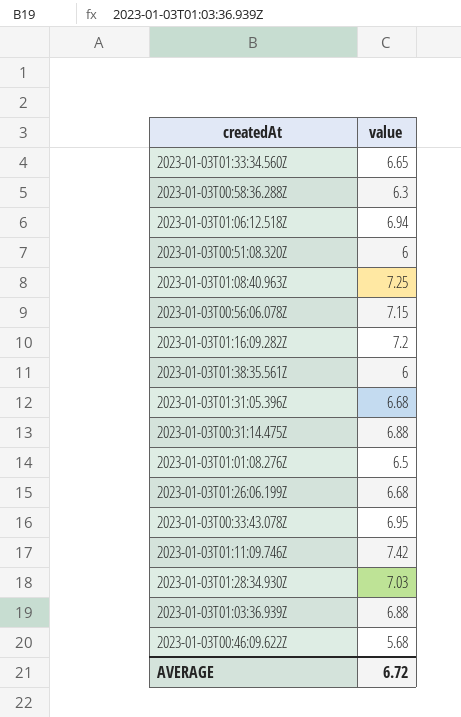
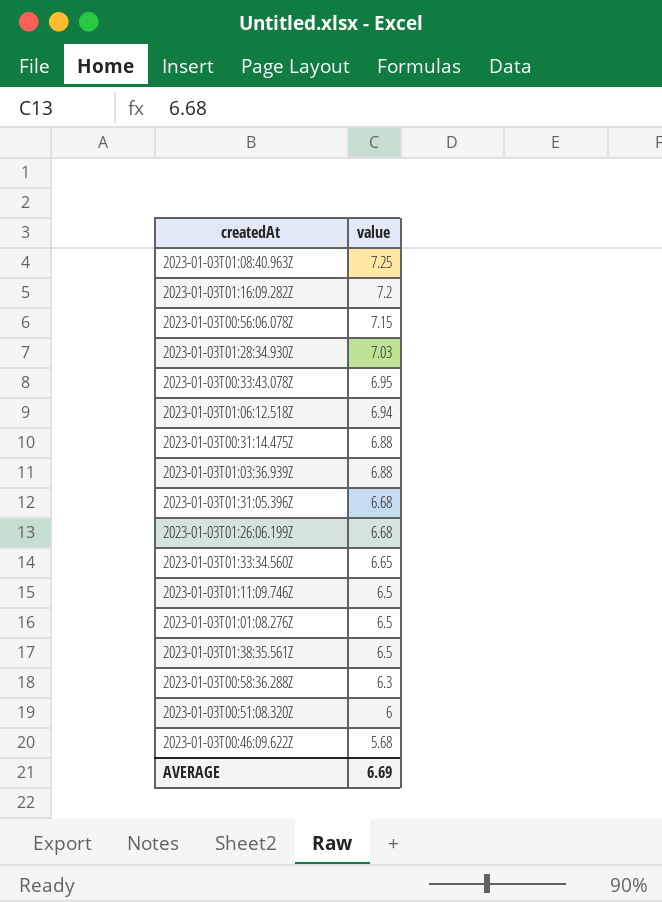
row order: none -> value descending
2023-01-03T01:11:09.746Z | value: 7.42 -> 6.5
2023-01-03T01:38:35.561Z | value: 6 -> 6.5
AVERAGE | value: 6.72 -> 6.69

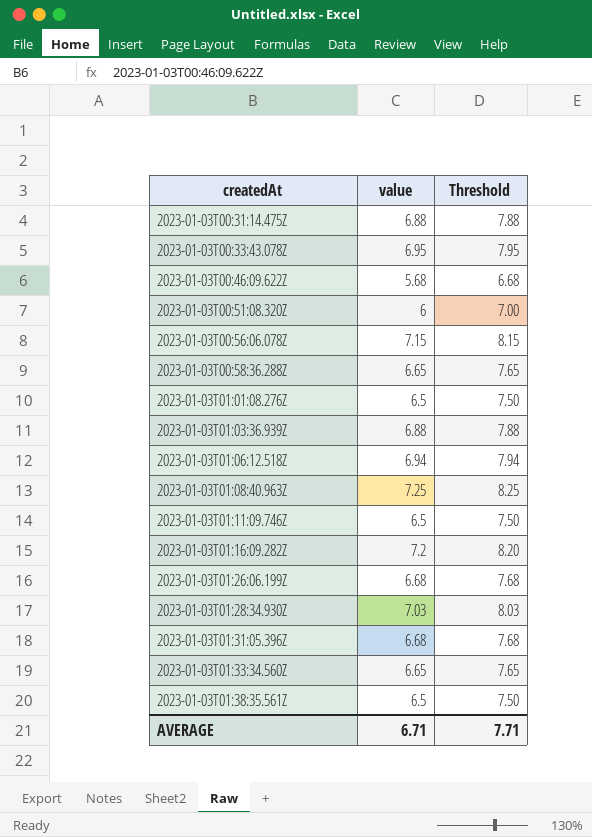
row order: value descending -> createdAt ascending
column Threshold | formula: none -> [value] + 1
2023-01-03T00:58:36.288Z | value: 6.3 -> 6.65
AVERAGE | value: 6.69 -> 6.71

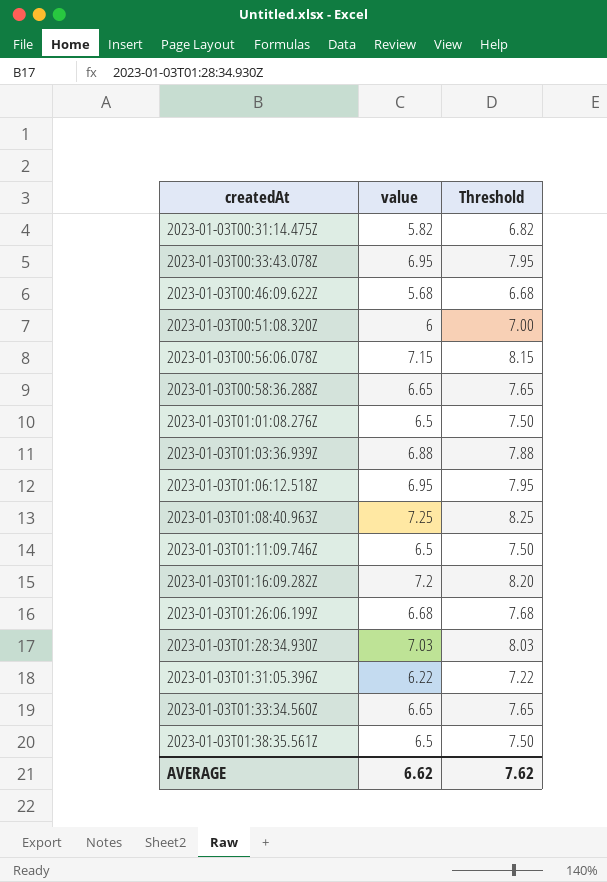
2023-01-03T00:31:14.475Z | value: 6.88 -> 5.82
2023-01-03T00:31:14.475Z | Threshold: 7.88 -> 6.82
2023-01-03T01:06:12.518Z | value: 6.94 -> 6.95
2023-01-03T01:06:12.518Z | Threshold: 7.94 -> 7.95
2023-01-03T01:31:05.396Z | value: 6.68 -> 6.22
2023-01-03T01:31:05.396Z | Threshold: 7.68 -> 7.22
AVERAGE | value: 6.71 -> 6.62
AVERAGE | Threshold: 7.71 -> 7.62

